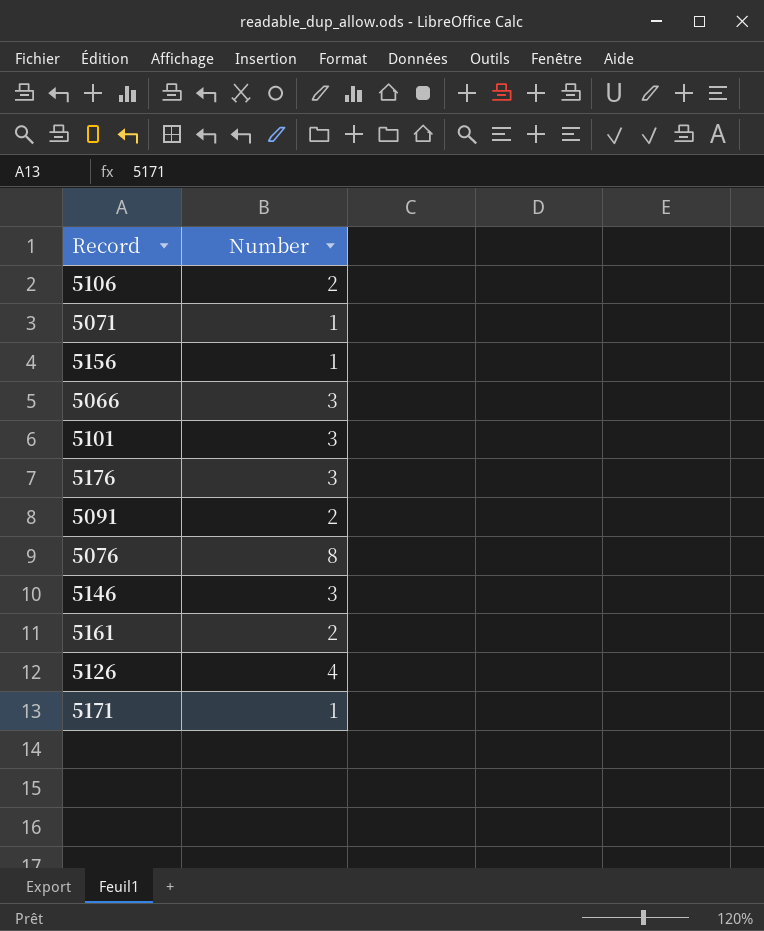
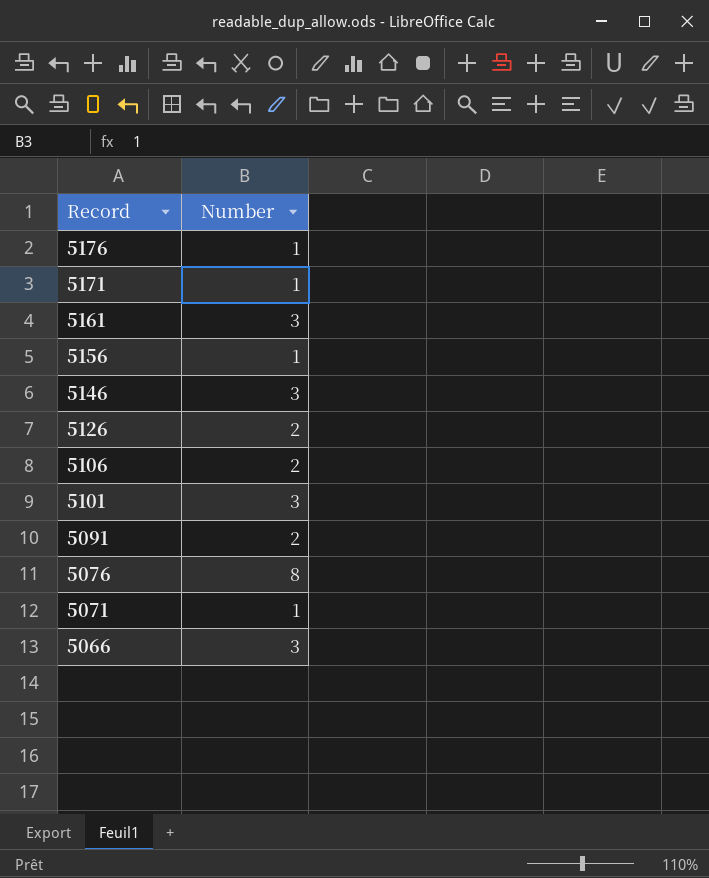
row order: none -> Record descending
5176 | Number: 3 -> 1
5161 | Number: 2 -> 3
5126 | Number: 4 -> 2

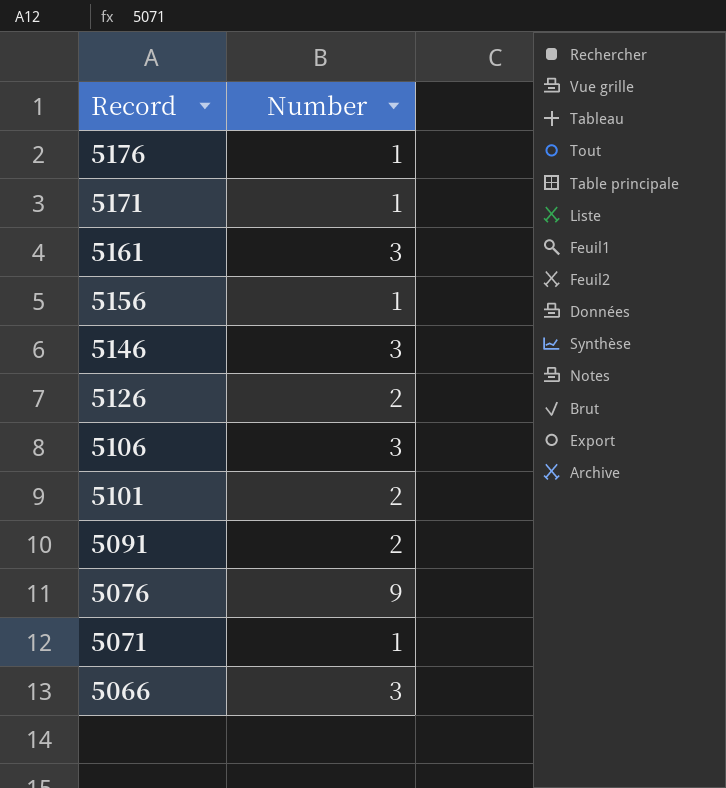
5106 | Number: 2 -> 3
5101 | Number: 3 -> 2
5076 | Number: 8 -> 9

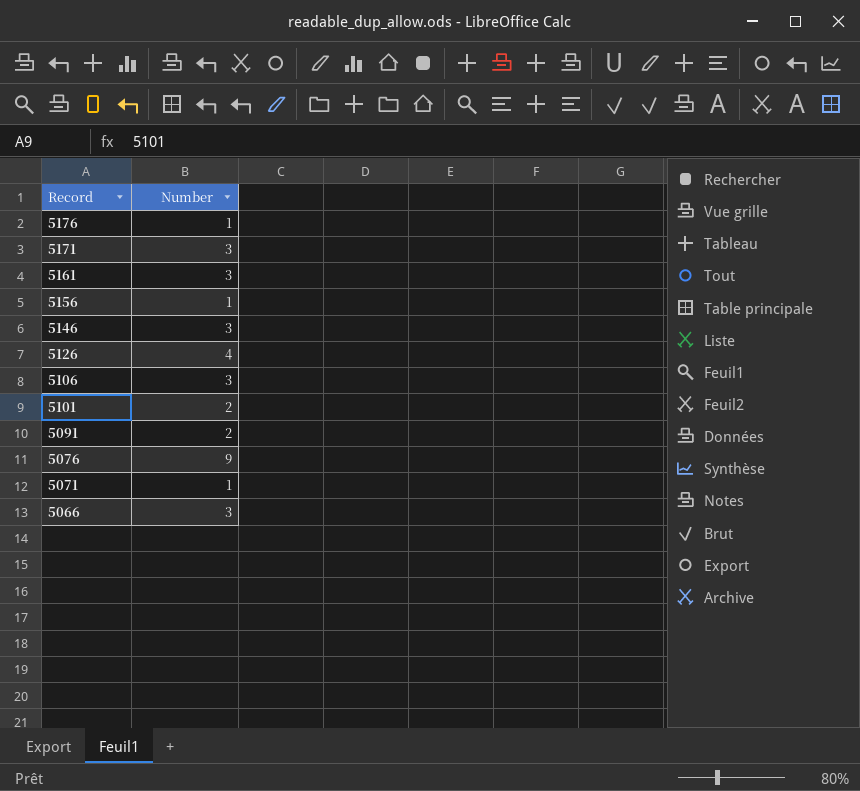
5171 | Number: 1 -> 3
5126 | Number: 2 -> 4

